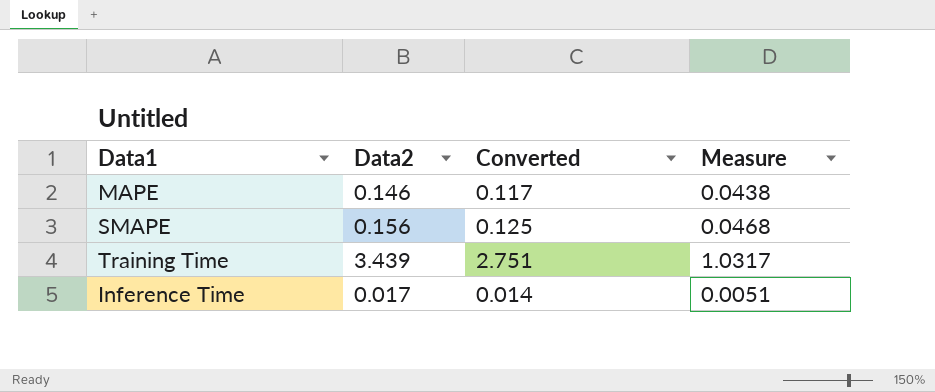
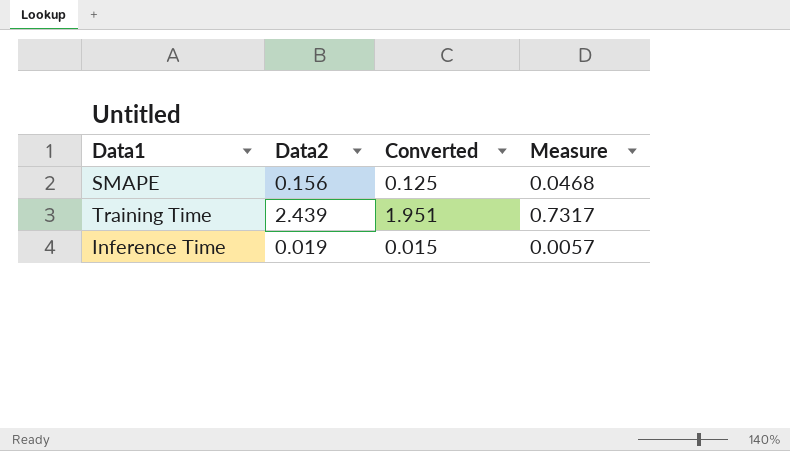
row MAPE: 0.146 | 0.117 | 0.0438 -> none
Training Time | Data2: 3.439 -> 2.439
Training Time | Converted: 2.751 -> 1.951
Training Time | Measure: 1.0317 -> 0.7317
Inference Time | Data2: 0.017 -> 0.019
Inference Time | Converted: 0.014 -> 0.015
Inference Time | Measure: 0.0051 -> 0.0057

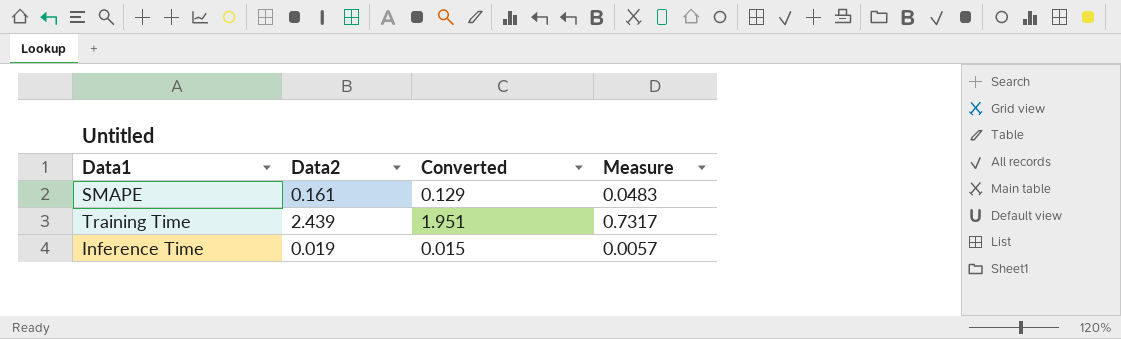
SMAPE | Data2: 0.156 -> 0.161
SMAPE | Converted: 0.125 -> 0.129
SMAPE | Measure: 0.0468 -> 0.0483

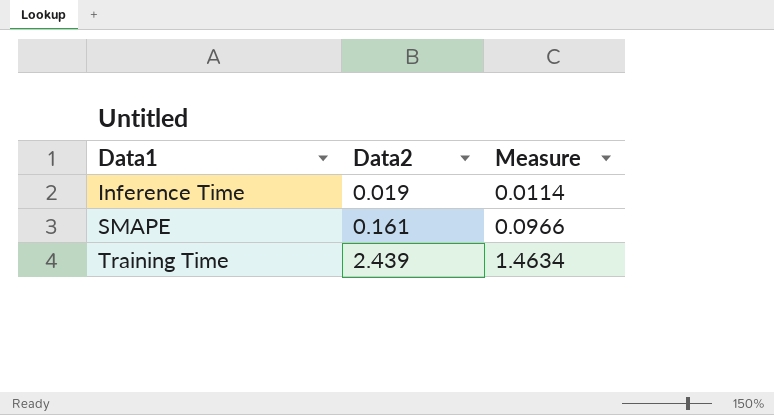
row order: none -> Data1 ascending
column Converted | formula: [Data2] * 0.8 -> none
column Measure | formula: [Data2] * 0.3 -> [Data2] * 0.6

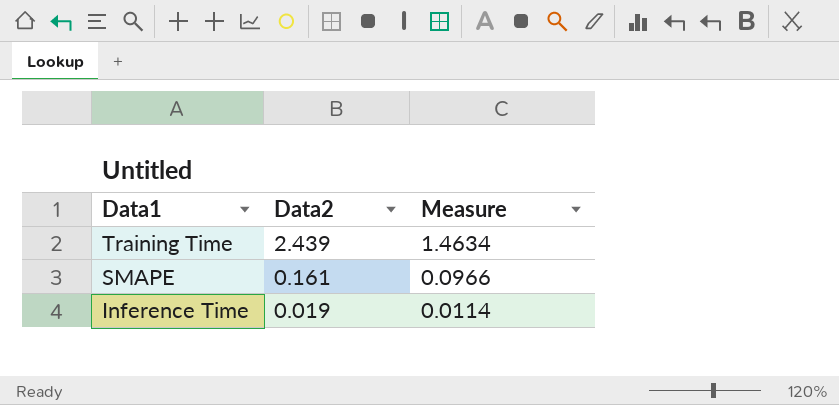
row order: Data1 ascending -> Data1 descending

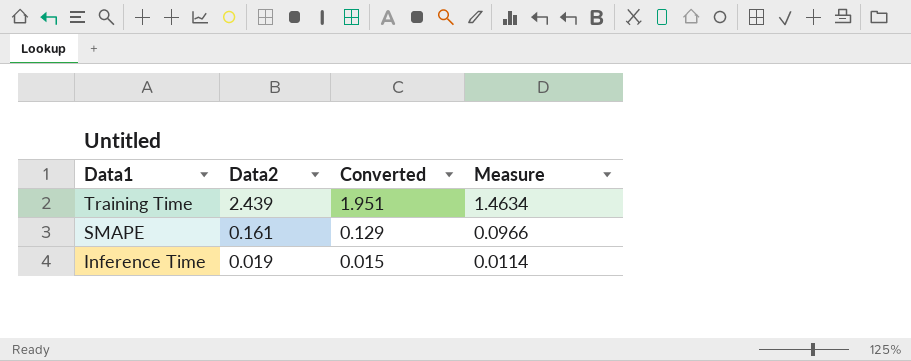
column Converted | formula: none -> [Data2] * 0.8

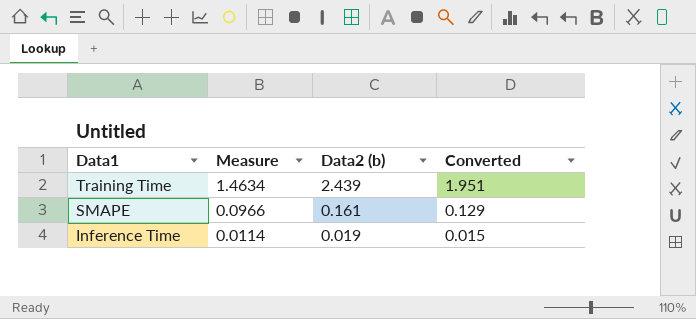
column Measure | position: 4 -> 2
column name: Data2 -> Data2 (b)

